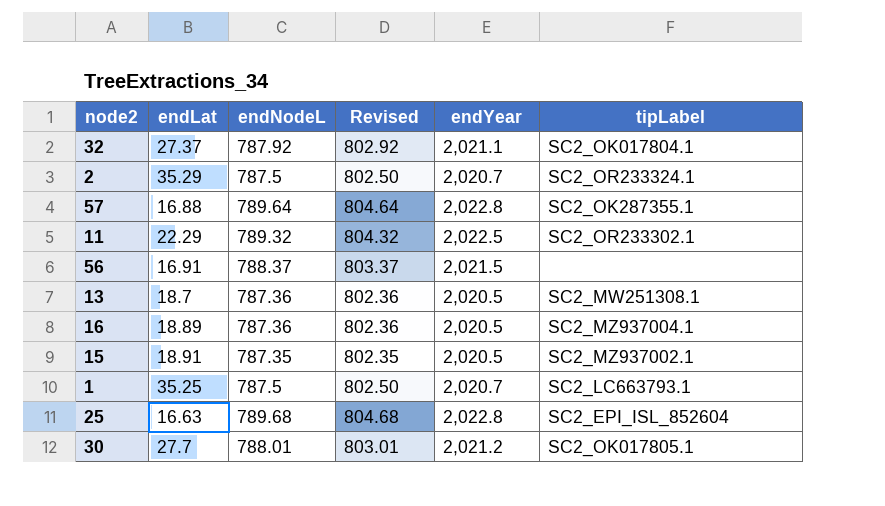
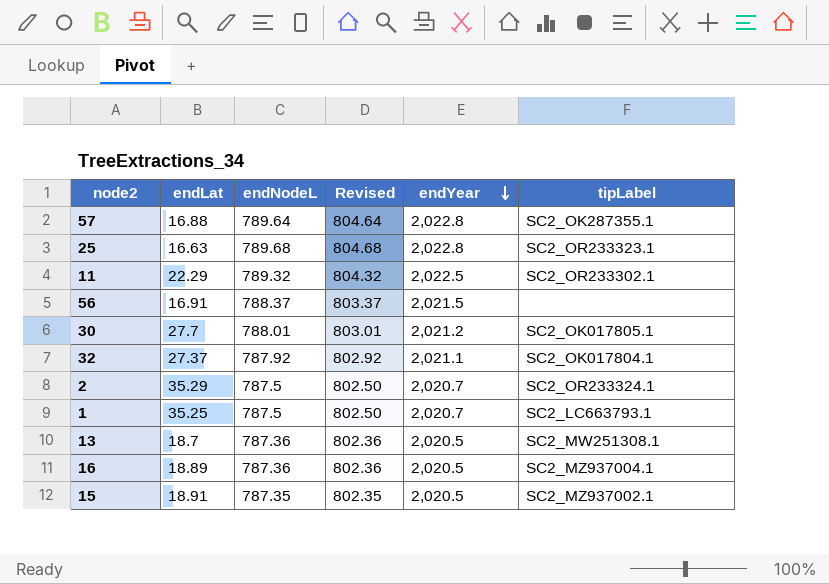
row order: none -> endYear descending
25 | tipLabel: SC2_EPI_ISL_852604 -> SC2_OR233323.1

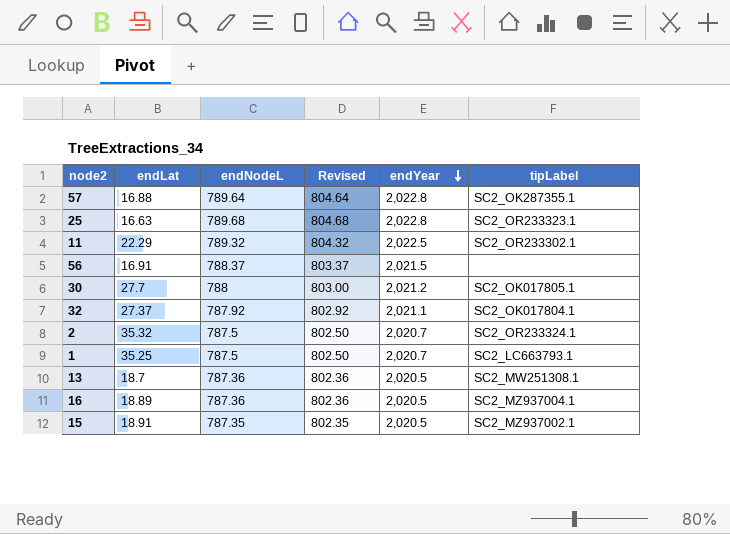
30 | endNodeL: 788.01 -> 788
30 | Revised: 803.01 -> 803.00
2 | endLat: 35.29 -> 35.32

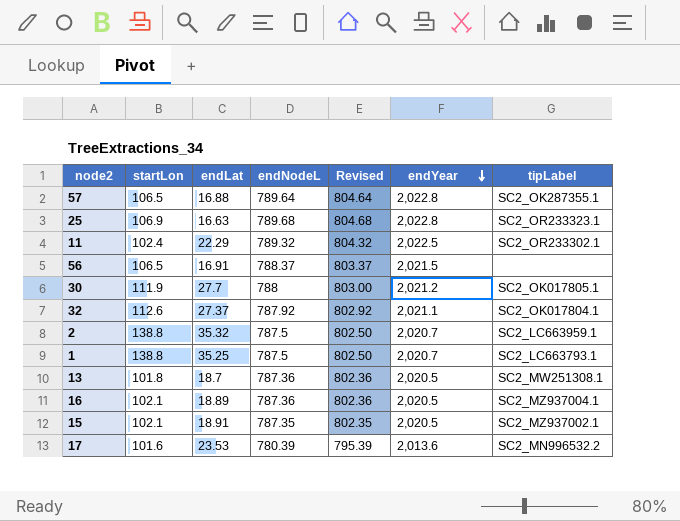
column startLon | position: none -> 2
2 | tipLabel: SC2_OR233324.1 -> SC2_LC663959.1
row 17: none -> 101.6 | 23.53 | 780.39 | 795.39 | 2,013.6 | SC2_MN996532.2

